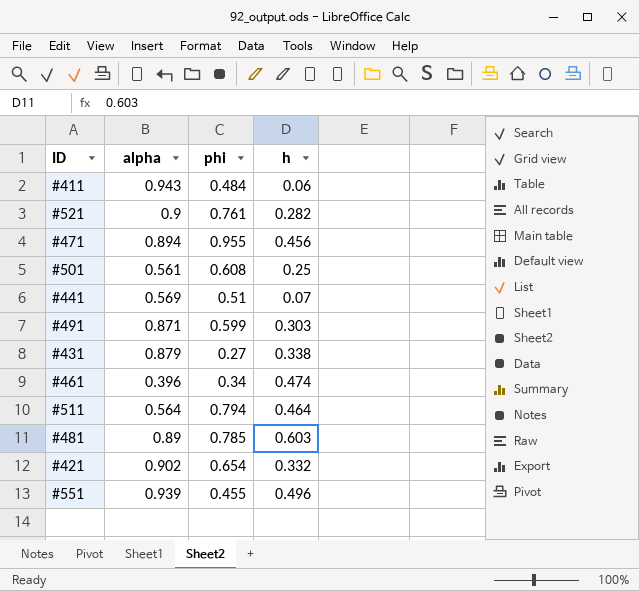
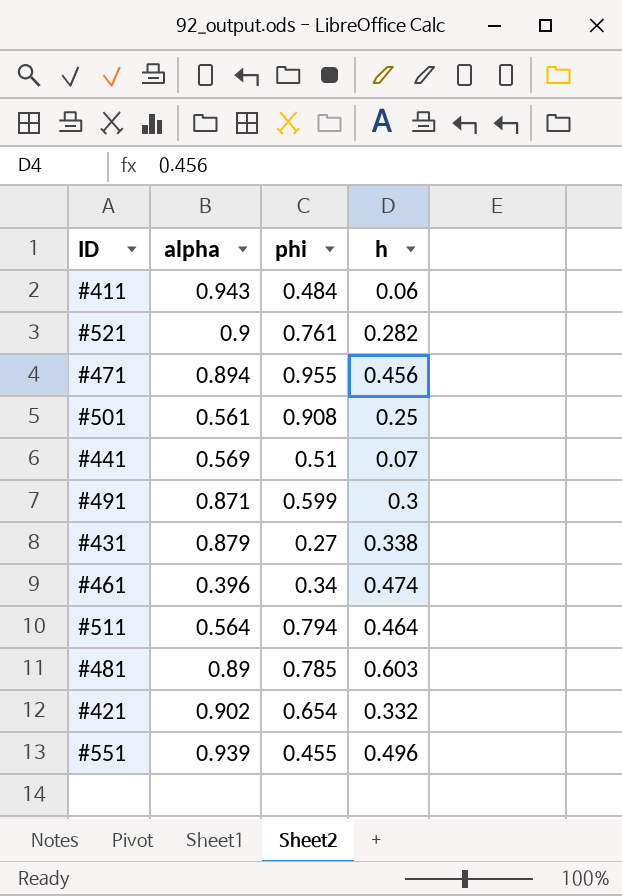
#501 | phi: 0.608 -> 0.908
#491 | h: 0.303 -> 0.3

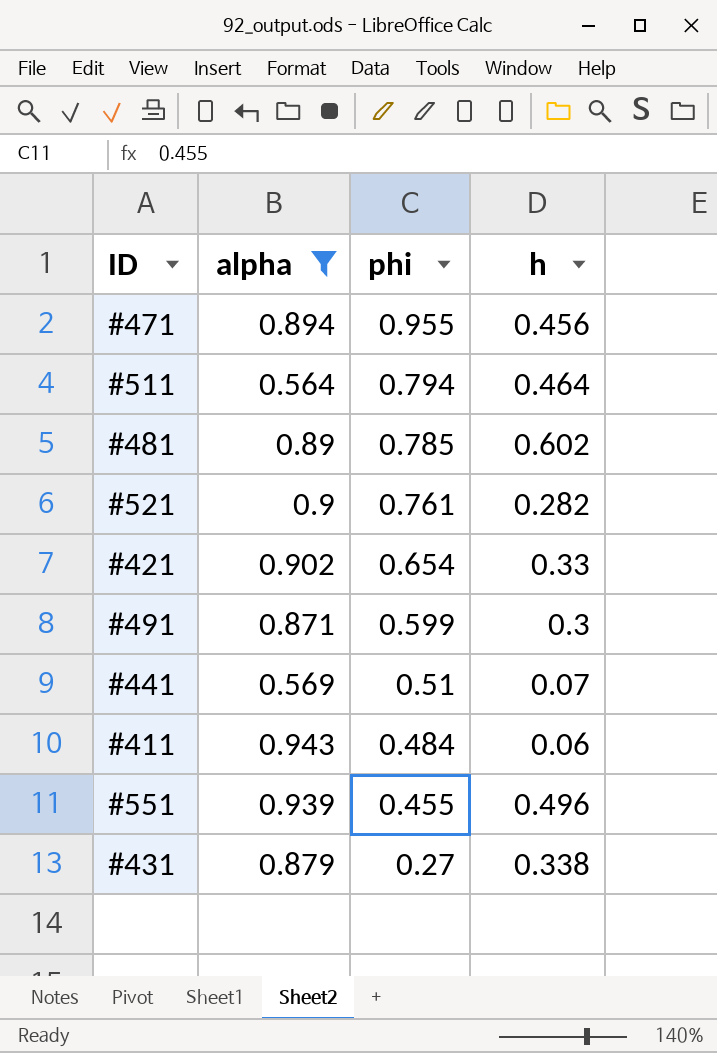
filter: none -> alpha >= 0.564
row order: none -> phi descending
#481 | h: 0.603 -> 0.602
#421 | h: 0.332 -> 0.33

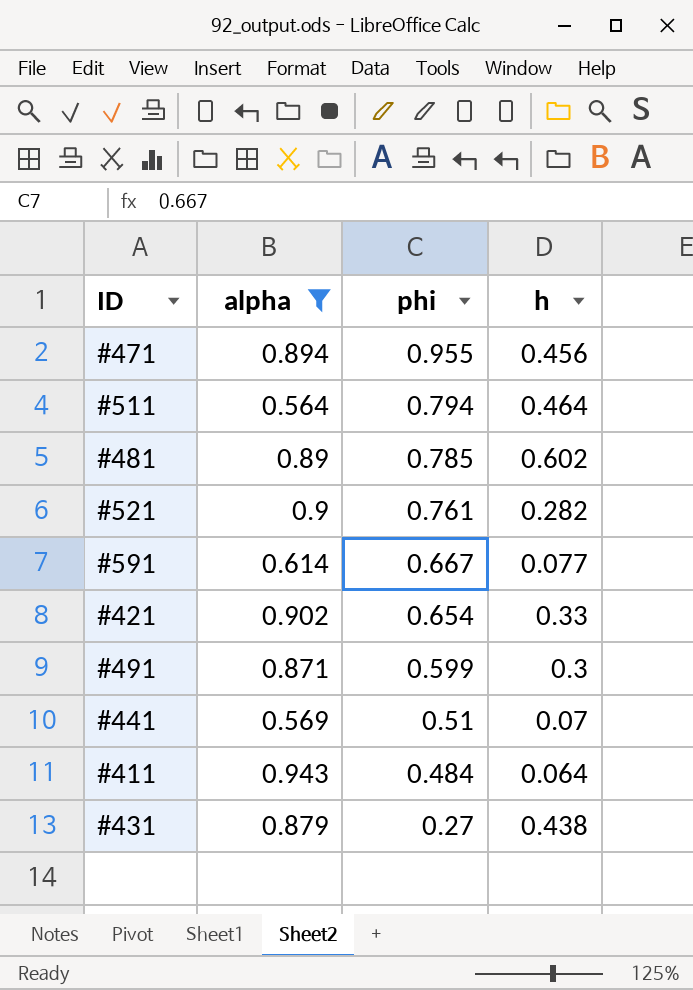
row #551: 0.939 | 0.455 | 0.496 -> none
row #591: none -> 0.614 | 0.667 | 0.077
#411 | h: 0.06 -> 0.064
#431 | h: 0.338 -> 0.438

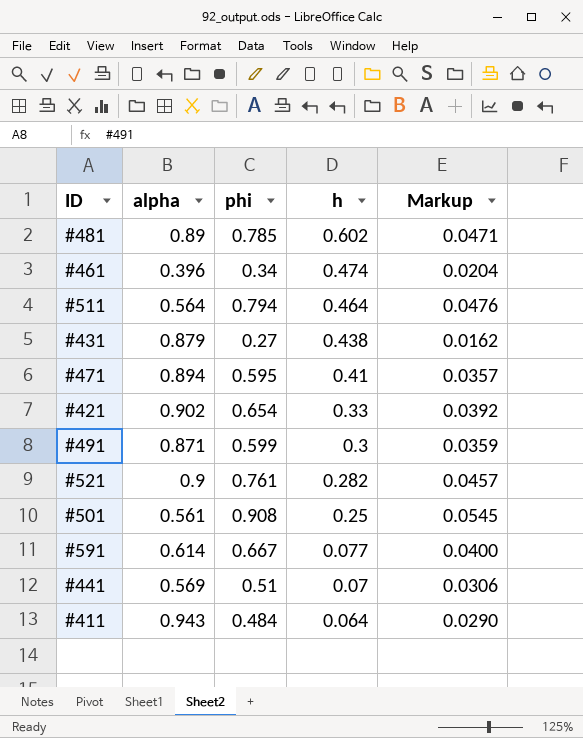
filter: alpha >= 0.564 -> none
row order: phi descending -> h descending
column Markup | formula: none -> [phi] * 0.06
#471 | phi: 0.955 -> 0.595
#471 | h: 0.456 -> 0.41

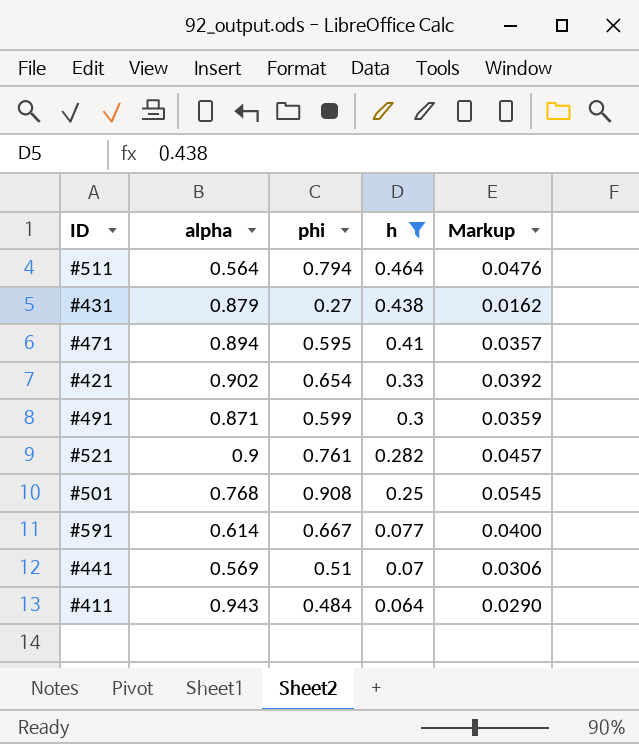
filter: none -> h <= 0.464
#501 | alpha: 0.561 -> 0.768

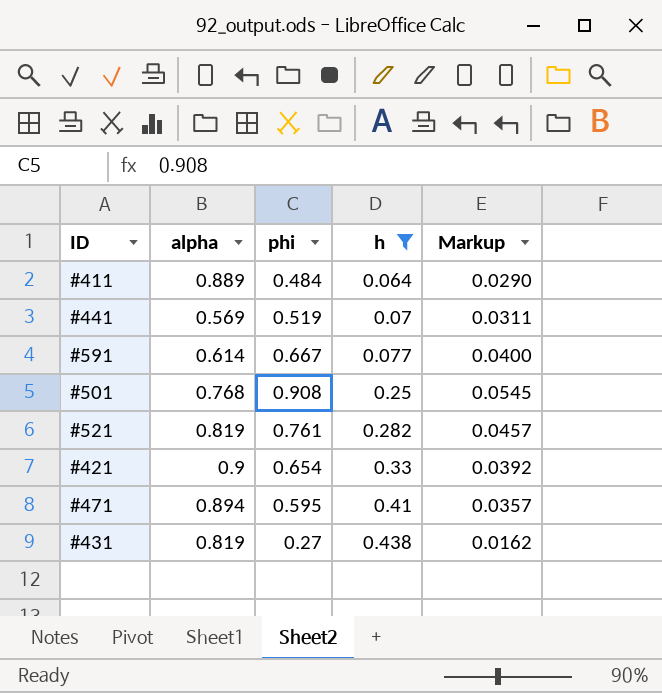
row order: h descending -> h ascending
row #511: 0.564 | 0.794 | 0.464 | 0.0476 -> none
row #491: 0.871 | 0.599 | 0.3 | 0.0359 -> none
#411 | alpha: 0.943 -> 0.889
#441 | phi: 0.51 -> 0.519
#441 | Markup: 0.0306 -> 0.0311
#521 | alpha: 0.9 -> 0.819
#421 | alpha: 0.902 -> 0.9
#431 | alpha: 0.879 -> 0.819

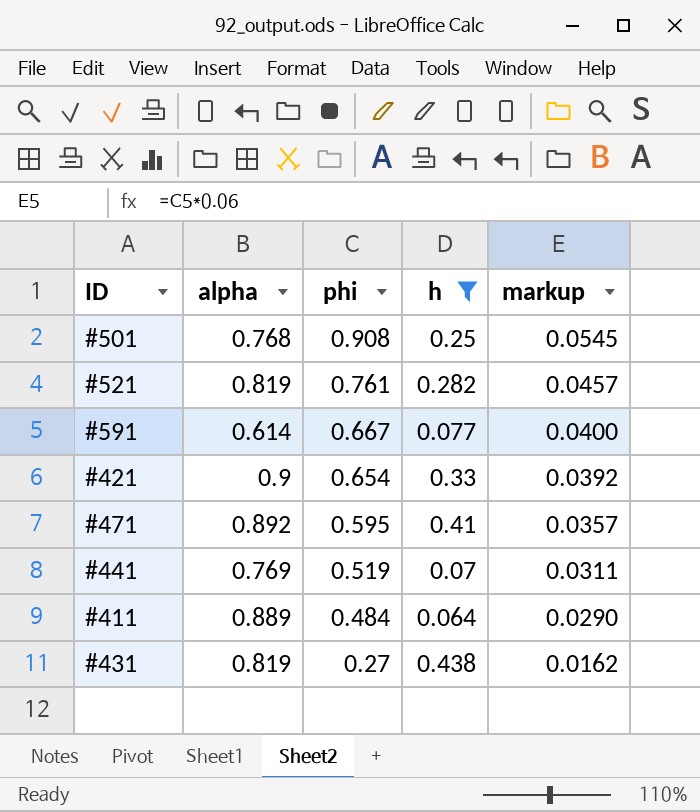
row order: h ascending -> phi descending
column name: Markup -> markup
#471 | alpha: 0.894 -> 0.892
#441 | alpha: 0.569 -> 0.769

